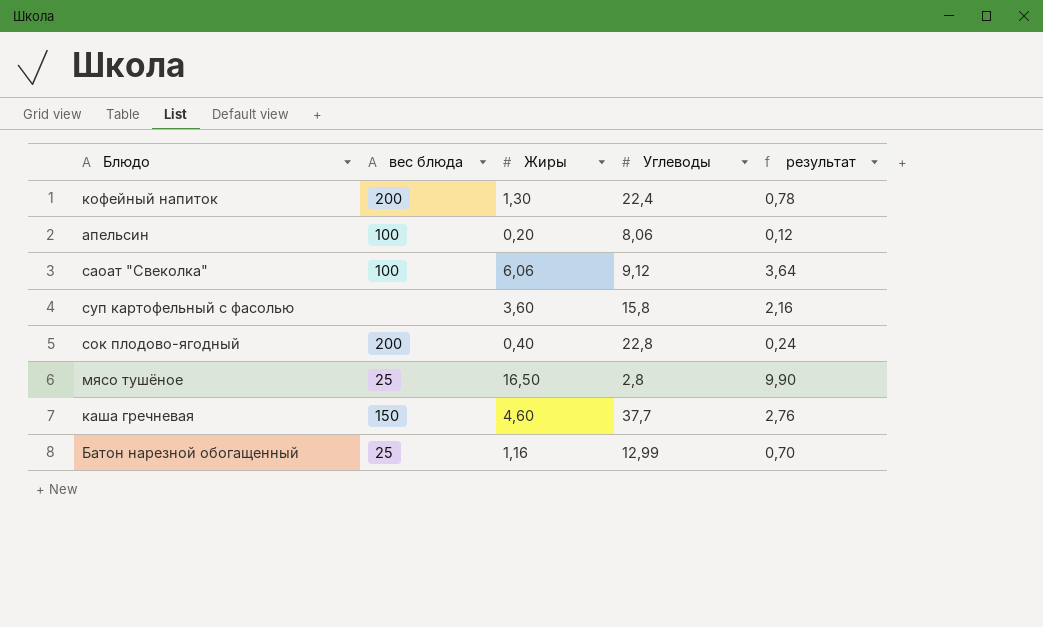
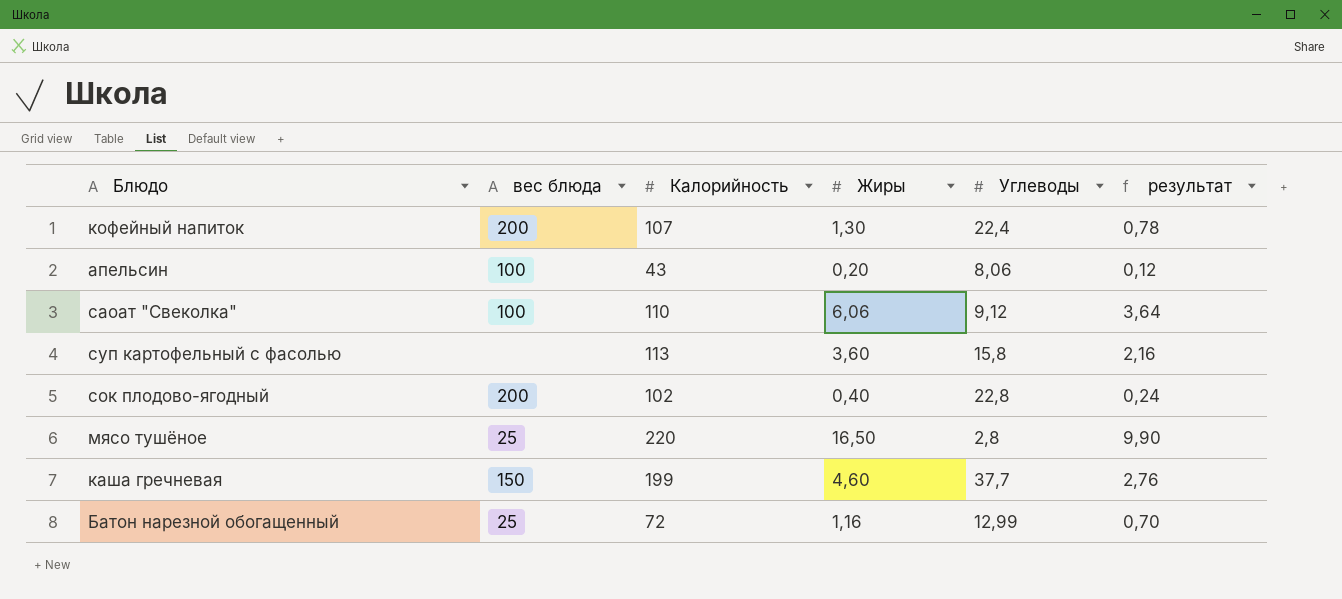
column Калорийность | position: none -> 3

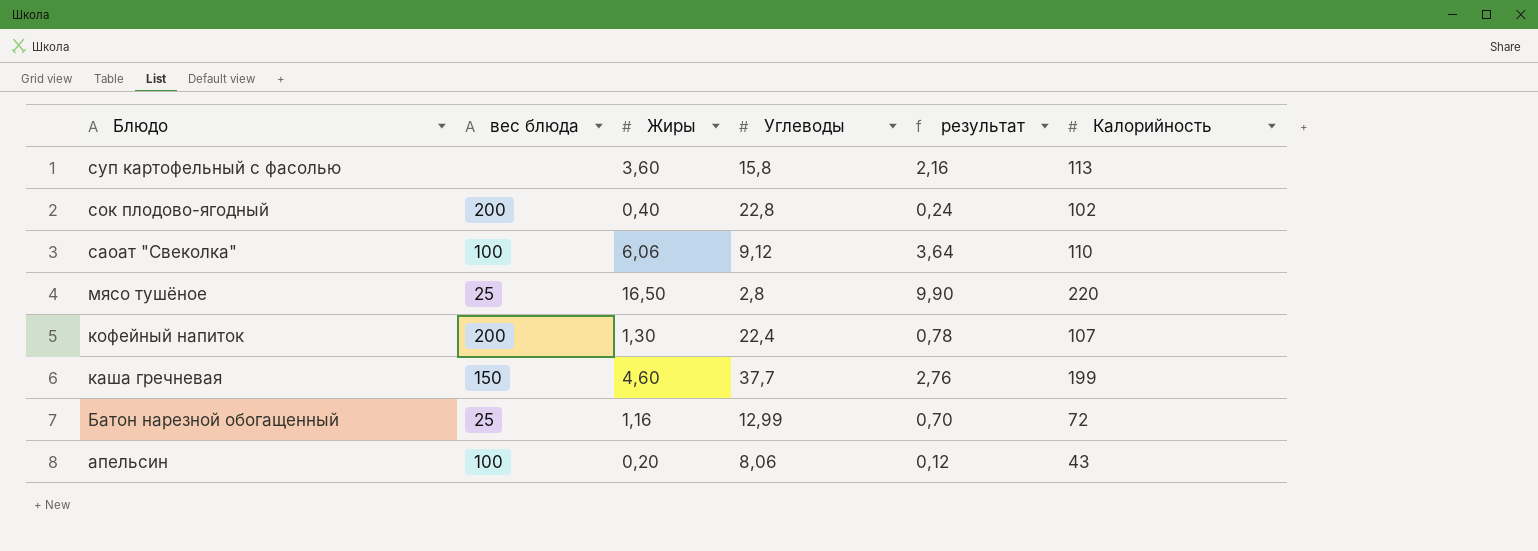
row order: none -> Блюдо descending
column Калорийность | position: 3 -> 6

